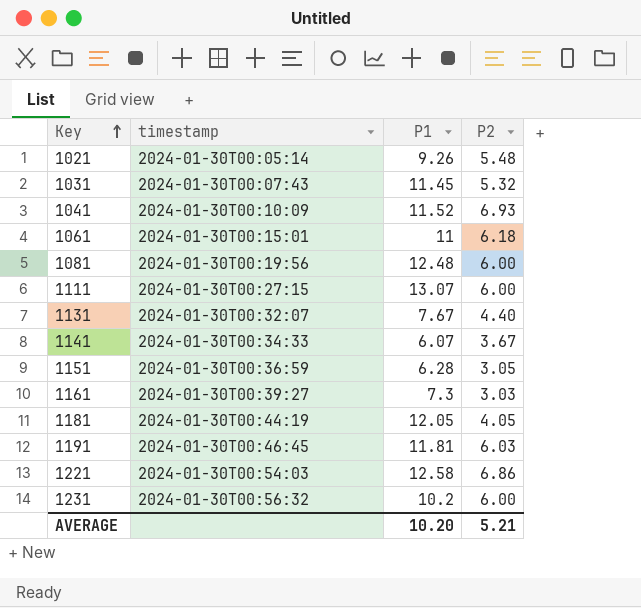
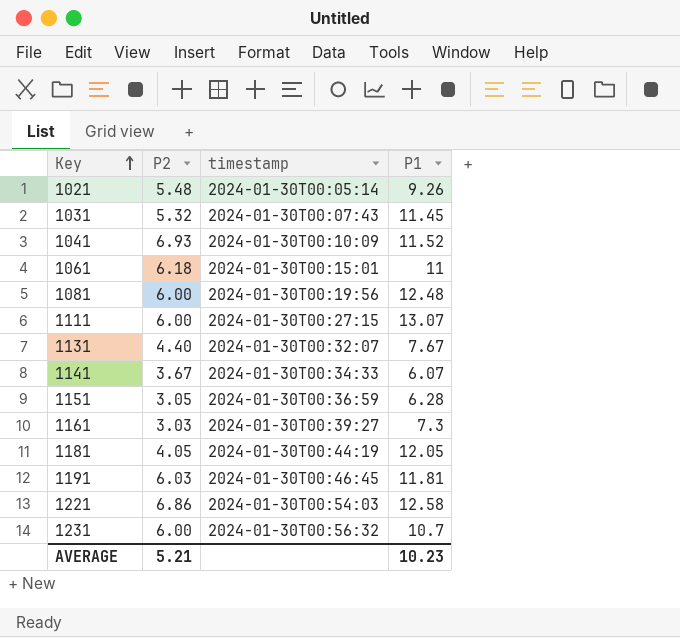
column P2 | position: 4 -> 2
1231 | P1: 10.2 -> 10.7
AVERAGE | P1: 10.20 -> 10.23

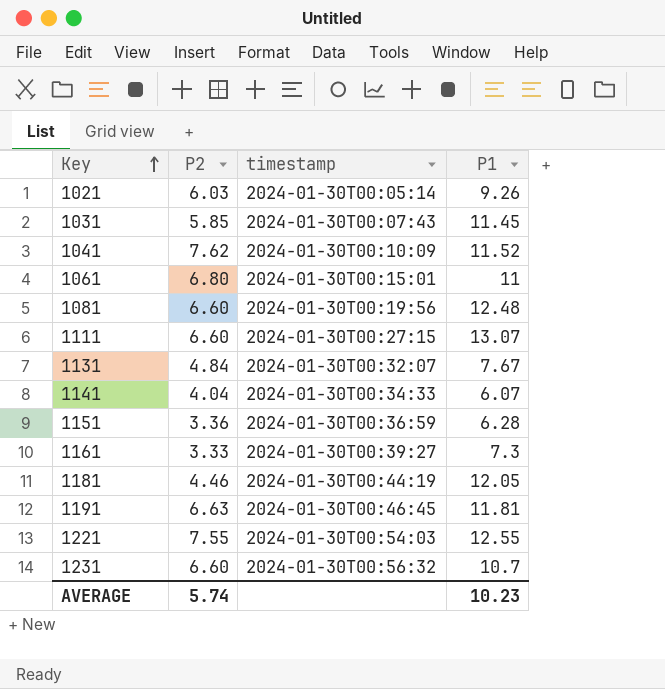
1021 | P2: 5.48 -> 6.03
1031 | P2: 5.32 -> 5.85
1041 | P2: 6.93 -> 7.62
1061 | P2: 6.18 -> 6.80
1081 | P2: 6.00 -> 6.60
1111 | P2: 6.00 -> 6.60
1131 | P2: 4.40 -> 4.84
1141 | P2: 3.67 -> 4.04
1151 | P2: 3.05 -> 3.36
1161 | P2: 3.03 -> 3.33
1181 | P2: 4.05 -> 4.46
1191 | P2: 6.03 -> 6.63
1221 | P2: 6.86 -> 7.55
1221 | P1: 12.58 -> 12.55
1231 | P2: 6.00 -> 6.60
AVERAGE | P2: 5.21 -> 5.74

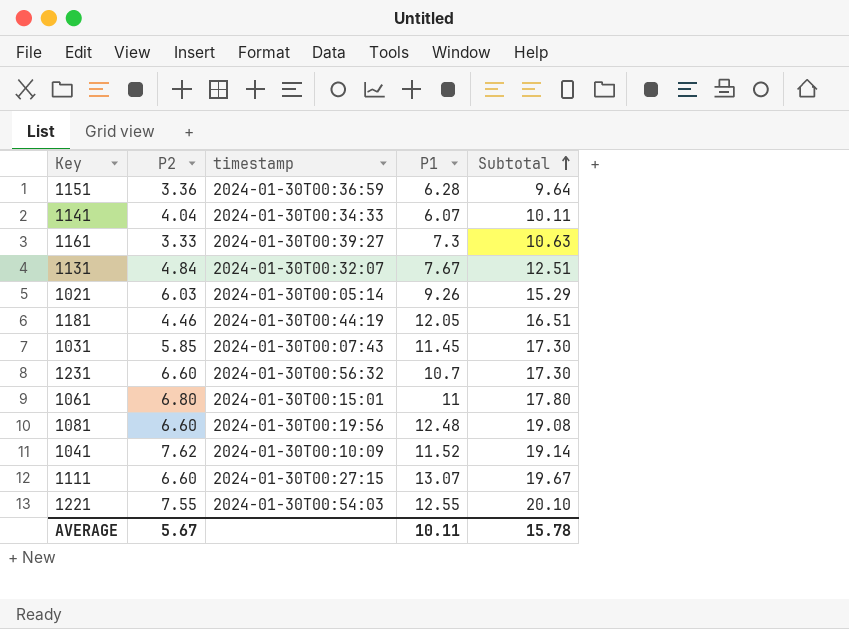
row order: Key ascending -> Subtotal ascending
column Subtotal | formula: none -> [P2] + [P1]
row 1191: 6.63 | 2024-01-30T00:46:45 | 11.81 -> none
AVERAGE | P2: 5.74 -> 5.67
AVERAGE | P1: 10.23 -> 10.11

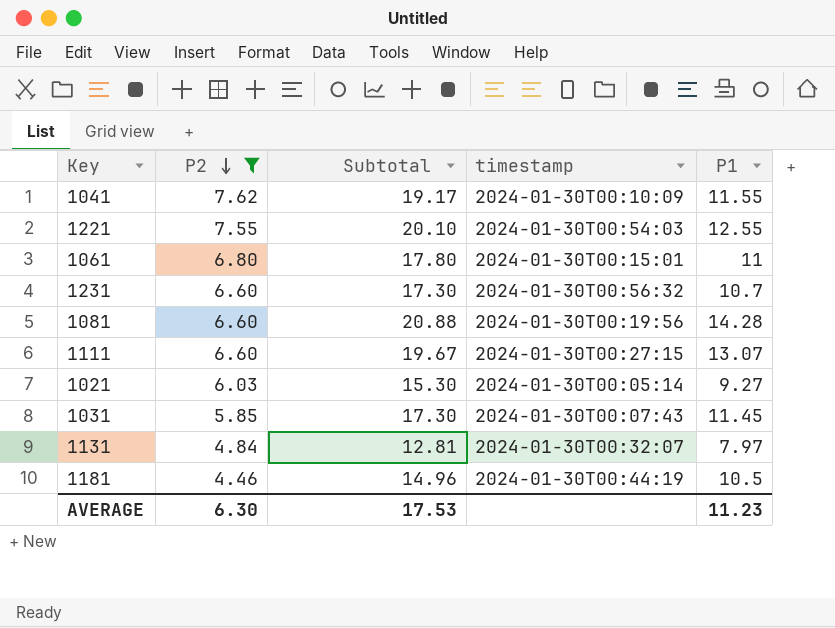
filter: none -> P2 >= 4.46
row order: Subtotal ascending -> P2 descending
column Subtotal | position: 5 -> 3
1041 | Subtotal: 19.14 -> 19.17
1041 | P1: 11.52 -> 11.55
1081 | Subtotal: 19.08 -> 20.88
1081 | P1: 12.48 -> 14.28
1021 | Subtotal: 15.29 -> 15.30
1021 | P1: 9.26 -> 9.27
1131 | Subtotal: 12.51 -> 12.81
1131 | P1: 7.67 -> 7.97
1181 | Subtotal: 16.51 -> 14.96
1181 | P1: 12.05 -> 10.5
AVERAGE | P2: 5.67 -> 6.30
AVERAGE | Subtotal: 15.78 -> 17.53
AVERAGE | P1: 10.11 -> 11.23

